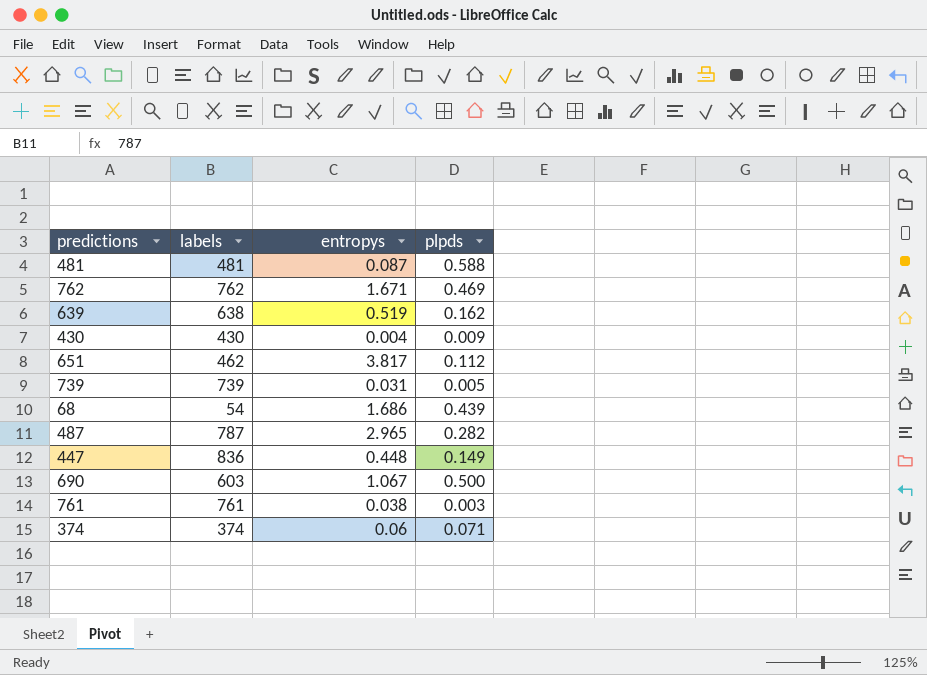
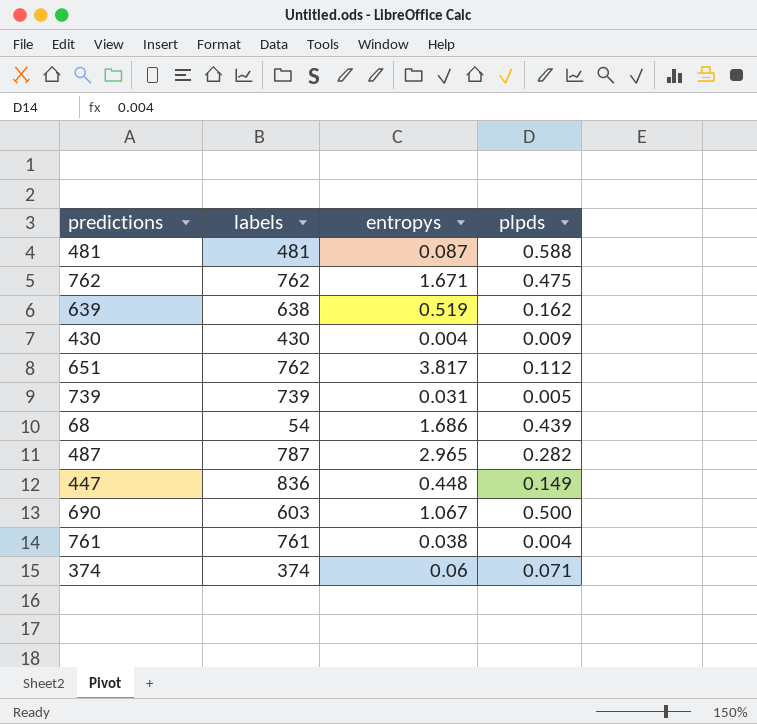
762 | plpds: 0.469 -> 0.475
651 | labels: 462 -> 762
761 | plpds: 0.003 -> 0.004

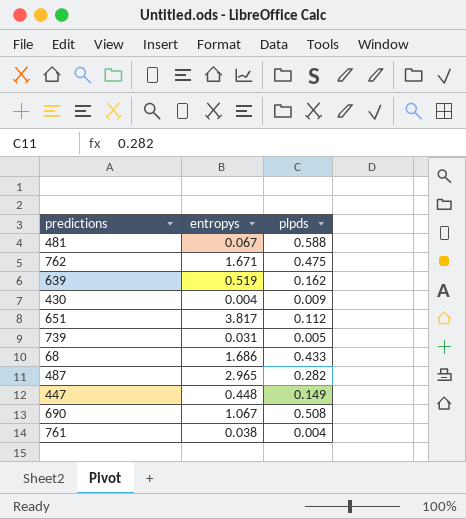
column labels | position: 2 -> none
row 374: 374 | 0.06 | 0.071 -> none
481 | entropys: 0.087 -> 0.067
68 | plpds: 0.439 -> 0.433
690 | plpds: 0.500 -> 0.508

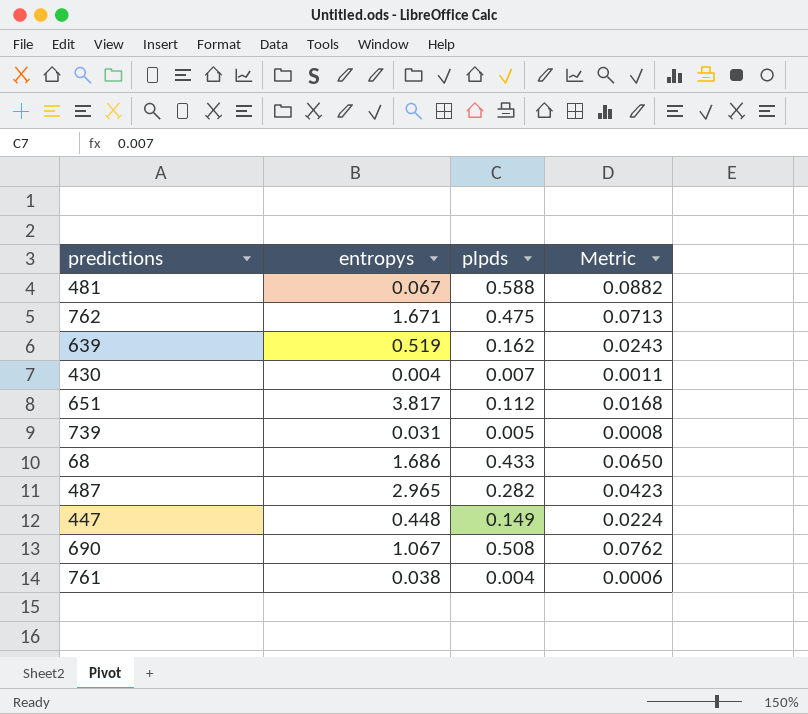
column Metric | formula: none -> [plpds] * 0.15
430 | plpds: 0.009 -> 0.007

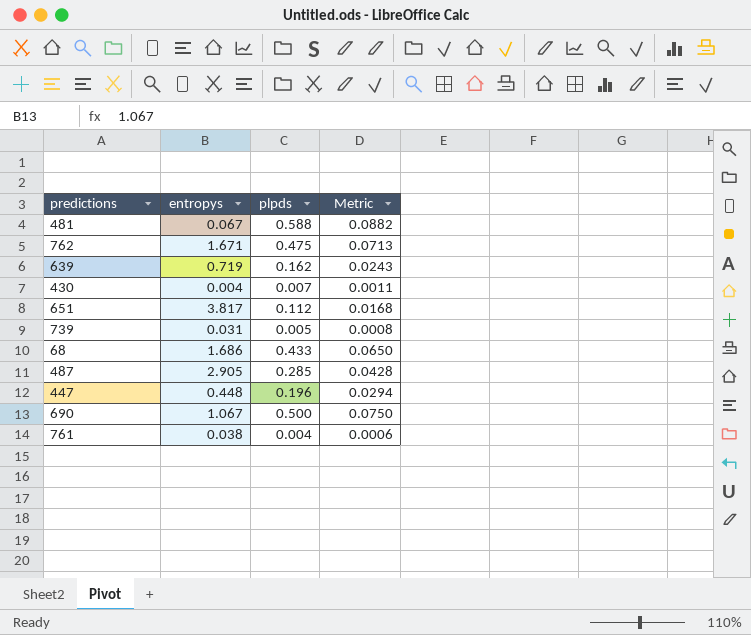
639 | entropys: 0.519 -> 0.719
487 | entropys: 2.965 -> 2.905
487 | plpds: 0.282 -> 0.285
487 | Metric: 0.0423 -> 0.0428
447 | plpds: 0.149 -> 0.196
447 | Metric: 0.0224 -> 0.0294
690 | plpds: 0.508 -> 0.500
690 | Metric: 0.0762 -> 0.0750

